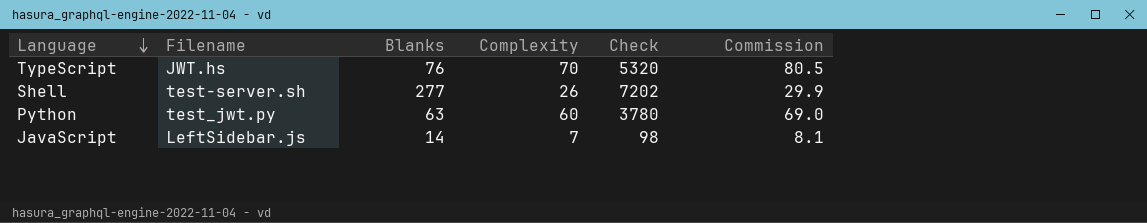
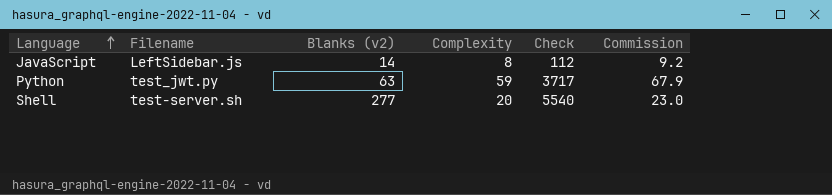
row order: Language descending -> Language ascending
column name: Blanks -> Blanks (v2)
row TypeScript: JWT.hs | 76 | 70 | 5320 | 80.5 -> none
JavaScript | Complexity: 7 -> 8
JavaScript | Check: 98 -> 112
JavaScript | Commission: 8.1 -> 9.2
Python | Complexity: 60 -> 59
Python | Check: 3780 -> 3717
Python | Commission: 69.0 -> 67.9
Shell | Complexity: 26 -> 20
Shell | Check: 7202 -> 5540
Shell | Commission: 29.9 -> 23.0

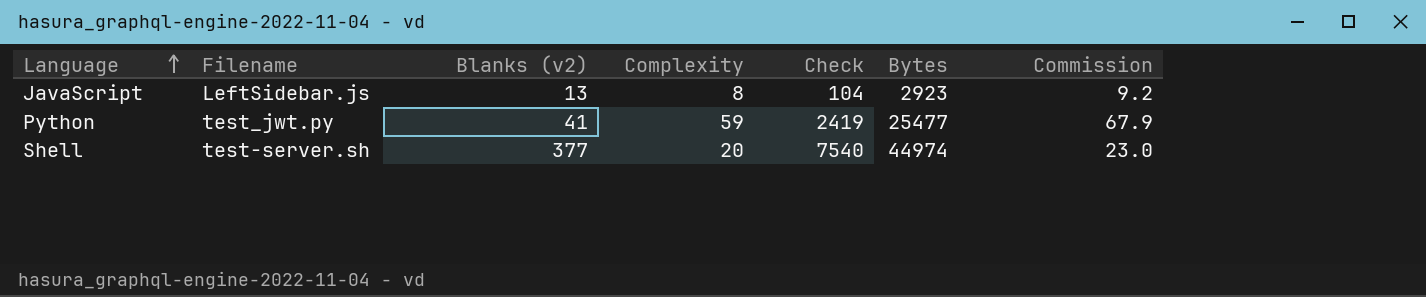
column Bytes | position: none -> 6
JavaScript | Blanks (v2): 14 -> 13
JavaScript | Check: 112 -> 104
Python | Blanks (v2): 63 -> 41
Python | Check: 3717 -> 2419
Shell | Blanks (v2): 277 -> 377
Shell | Check: 5540 -> 7540

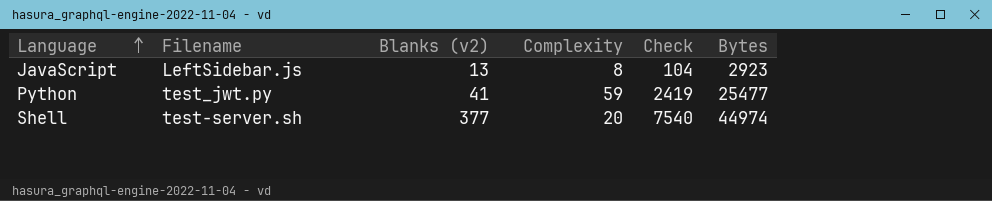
column Commission | formula: [Complexity] * 1.15 -> none

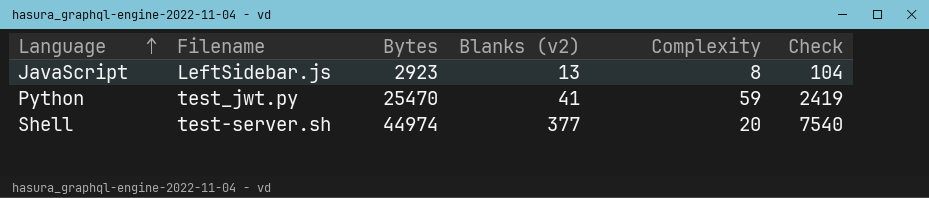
column Bytes | position: 6 -> 3
Python | Bytes: 25477 -> 25470

